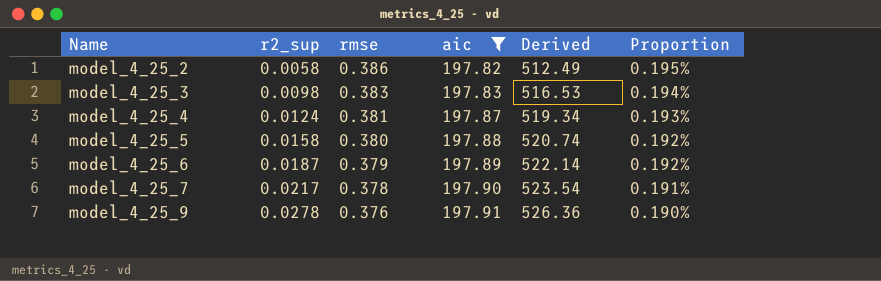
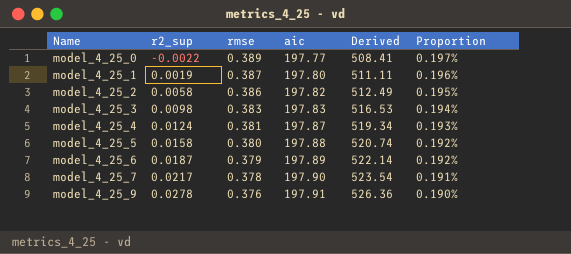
filter: aic >= 197.82 -> none

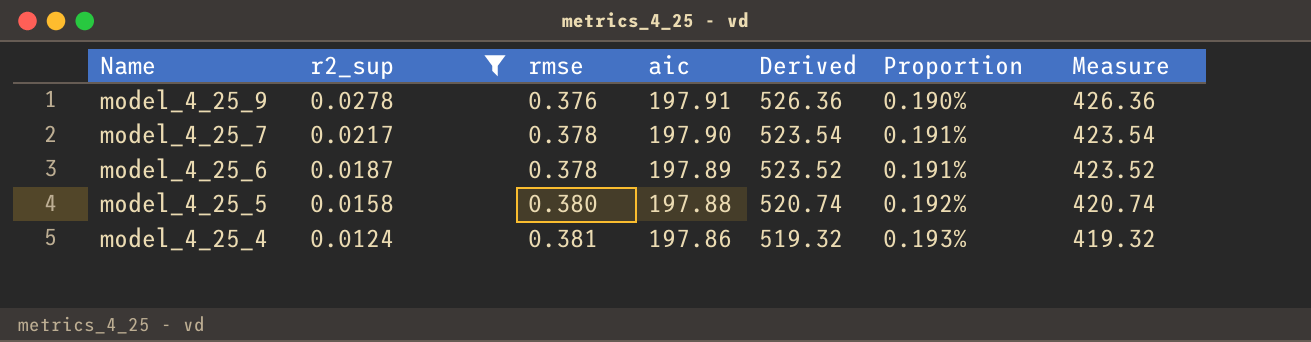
filter: none -> r2_sup >= 0.0124
row order: Name ascending -> Name descending
column Measure | formula: none -> [Derived] - 100
model_4_25_6 | rmse: 0.379 -> 0.378
model_4_25_6 | Derived: 522.14 -> 523.52
model_4_25_6 | Proportion: 0.192% -> 0.191%
model_4_25_4 | aic: 197.87 -> 197.86
model_4_25_4 | Derived: 519.34 -> 519.32

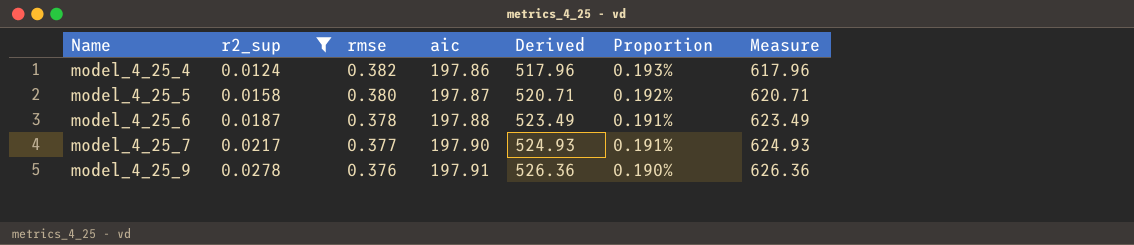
row order: Name descending -> Name ascending
column Measure | formula: [Derived] - 100 -> [Derived] + 100
model_4_25_4 | rmse: 0.381 -> 0.382
model_4_25_4 | Derived: 519.32 -> 517.96
model_4_25_5 | aic: 197.88 -> 197.87
model_4_25_5 | Derived: 520.74 -> 520.71
model_4_25_6 | aic: 197.89 -> 197.88
model_4_25_6 | Derived: 523.52 -> 523.49
model_4_25_7 | rmse: 0.378 -> 0.377
model_4_25_7 | Derived: 523.54 -> 524.93

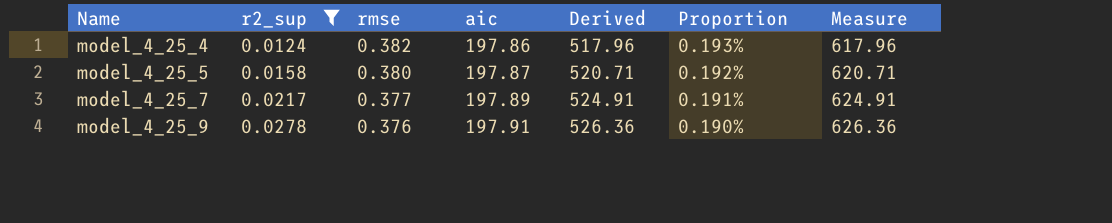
row model_4_25_6: 0.0187 | 0.378 | 197.88 | 523.49 | 0.191% | 623.49 -> none
model_4_25_7 | aic: 197.90 -> 197.89
model_4_25_7 | Derived: 524.93 -> 524.91
model_4_25_7 | Measure: 624.93 -> 624.91

